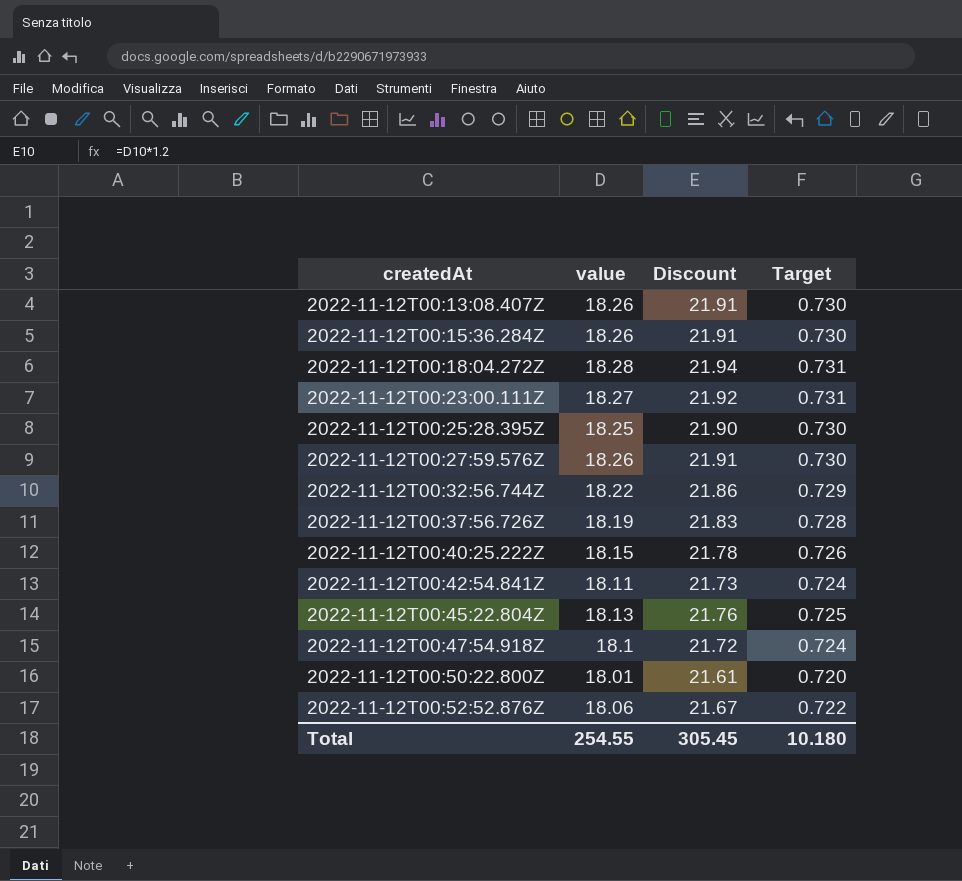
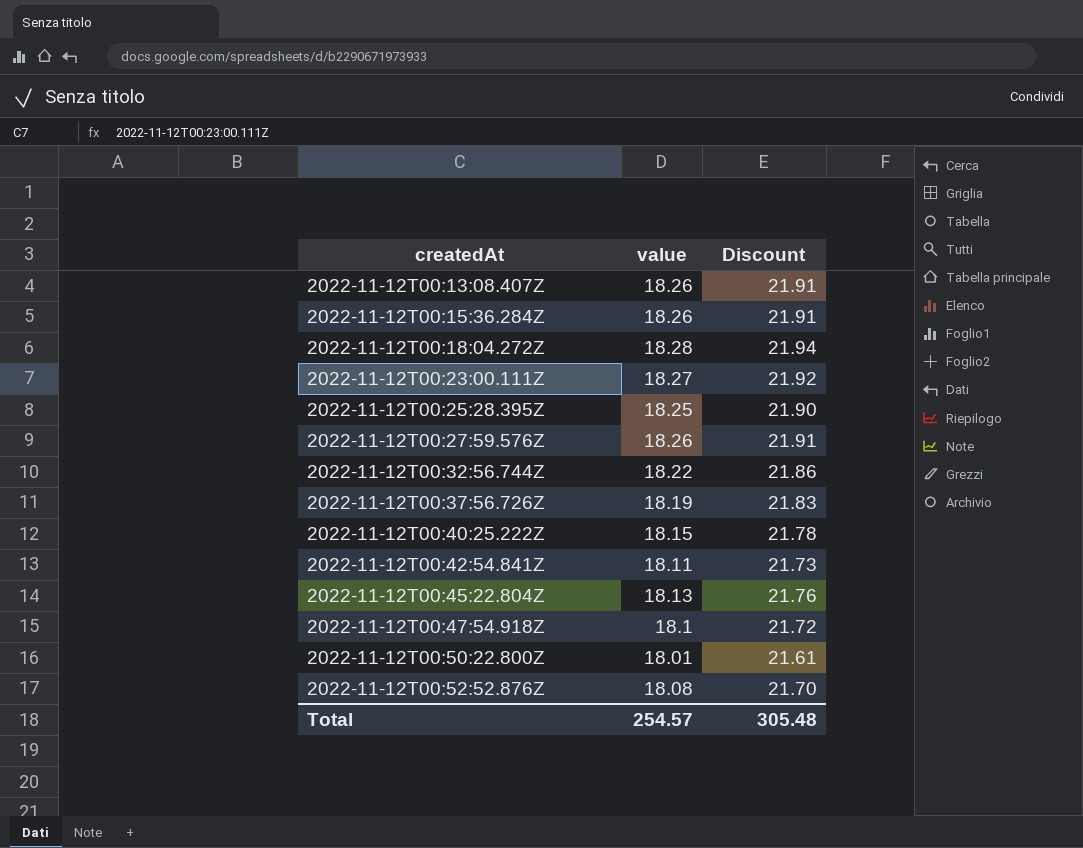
column Target | formula: [value] * 0.04 -> none
2022-11-12T00:52:52.876Z | value: 18.06 -> 18.08
2022-11-12T00:52:52.876Z | Discount: 21.67 -> 21.70
Total | value: 254.55 -> 254.57
Total | Discount: 305.45 -> 305.48

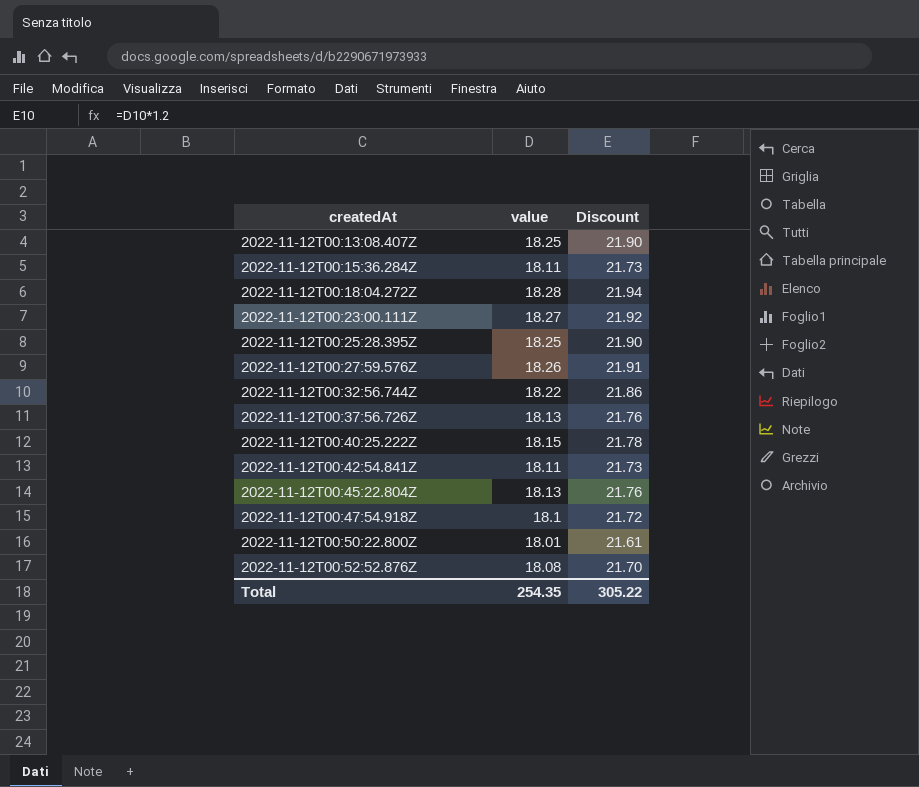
2022-11-12T00:13:08.407Z | value: 18.26 -> 18.25
2022-11-12T00:13:08.407Z | Discount: 21.91 -> 21.90
2022-11-12T00:15:36.284Z | value: 18.26 -> 18.11
2022-11-12T00:15:36.284Z | Discount: 21.91 -> 21.73
2022-11-12T00:37:56.726Z | value: 18.19 -> 18.13
2022-11-12T00:37:56.726Z | Discount: 21.83 -> 21.76
Total | value: 254.57 -> 254.35
Total | Discount: 305.48 -> 305.22

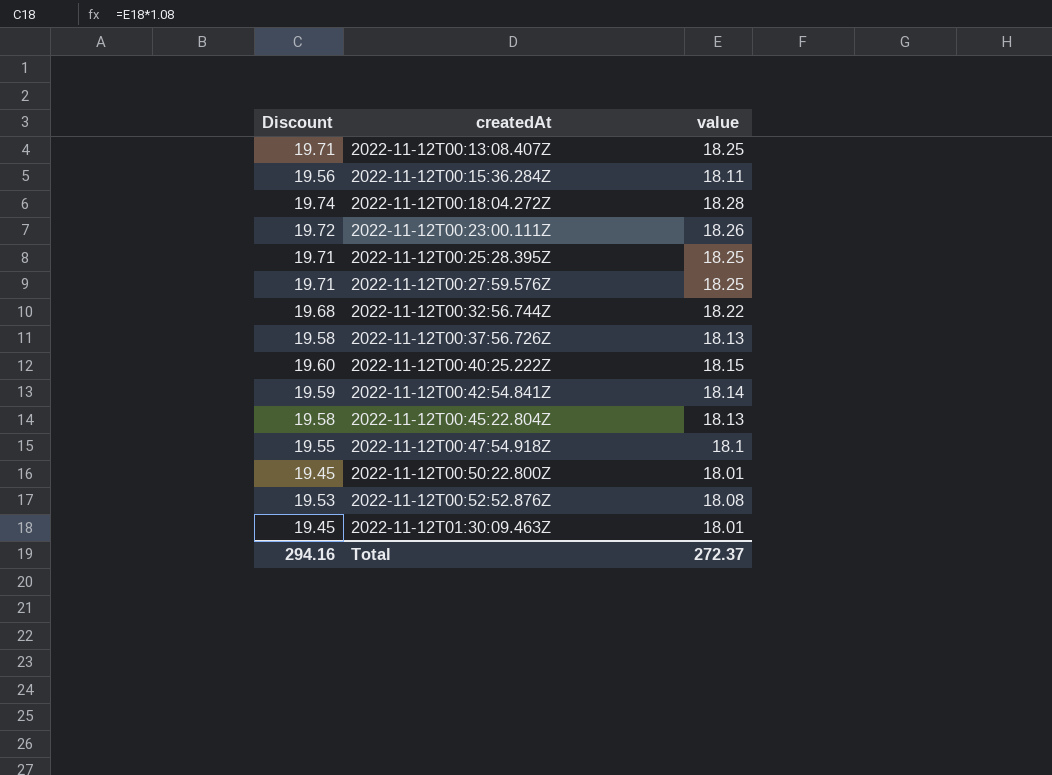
column Discount | formula: [value] * 1.2 -> [value] * 1.08
column Discount | position: 3 -> 1
2022-11-12T00:23:00.111Z | value: 18.27 -> 18.26
2022-11-12T00:27:59.576Z | value: 18.26 -> 18.25
2022-11-12T00:42:54.841Z | value: 18.11 -> 18.14
row 2022-11-12T01:30:09.463Z: none -> 19.45 | 18.01
Total | Discount: 305.22 -> 294.16
Total | value: 254.35 -> 272.37

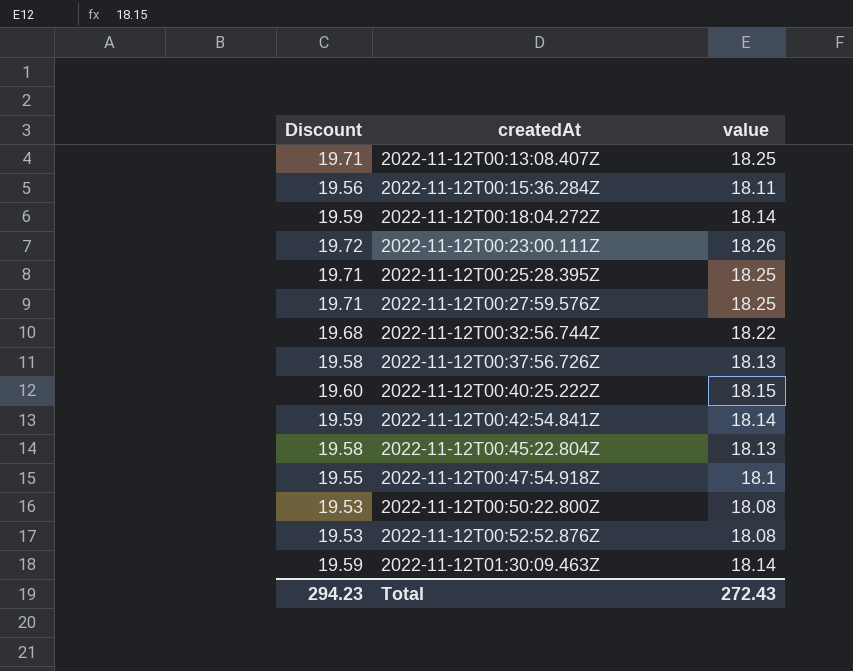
2022-11-12T00:18:04.272Z | Discount: 19.74 -> 19.59
2022-11-12T00:18:04.272Z | value: 18.28 -> 18.14
2022-11-12T00:50:22.800Z | Discount: 19.45 -> 19.53
2022-11-12T00:50:22.800Z | value: 18.01 -> 18.08
2022-11-12T01:30:09.463Z | Discount: 19.45 -> 19.59
2022-11-12T01:30:09.463Z | value: 18.01 -> 18.14
Total | Discount: 294.16 -> 294.23
Total | value: 272.37 -> 272.43

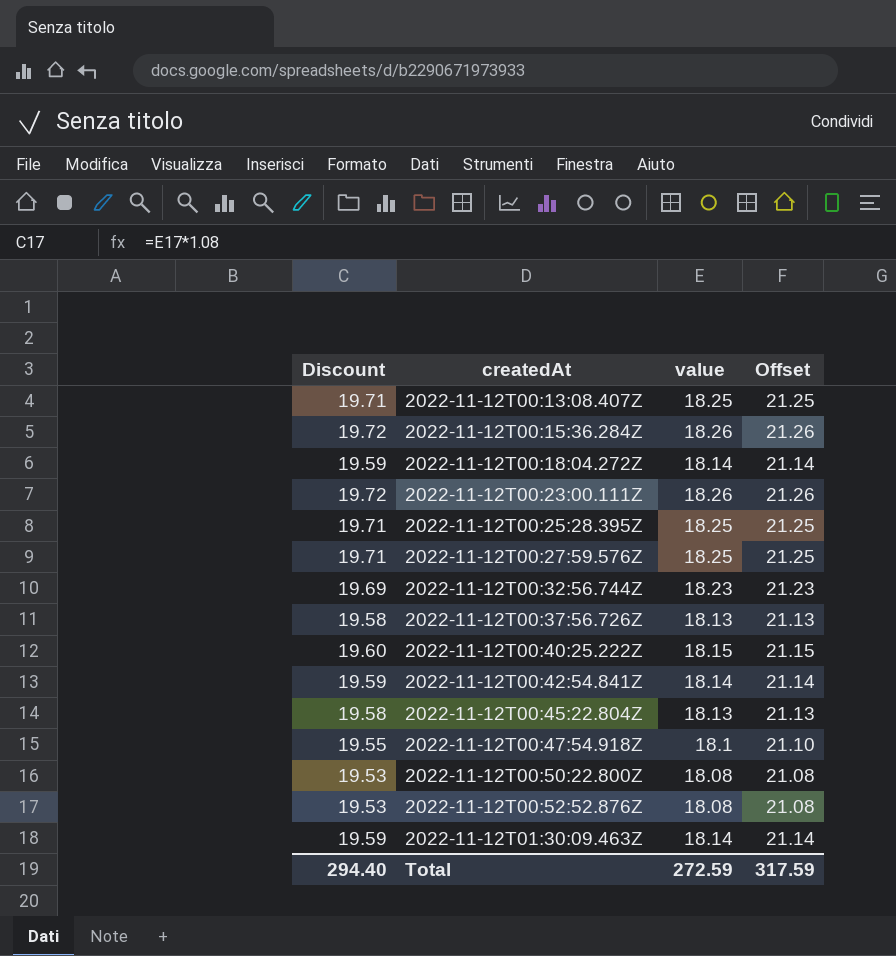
column Offset | formula: none -> [value] + 3
2022-11-12T00:15:36.284Z | Discount: 19.56 -> 19.72
2022-11-12T00:15:36.284Z | value: 18.11 -> 18.26
2022-11-12T00:32:56.744Z | Discount: 19.68 -> 19.69
2022-11-12T00:32:56.744Z | value: 18.22 -> 18.23
Total | Discount: 294.23 -> 294.40
Total | value: 272.43 -> 272.59

